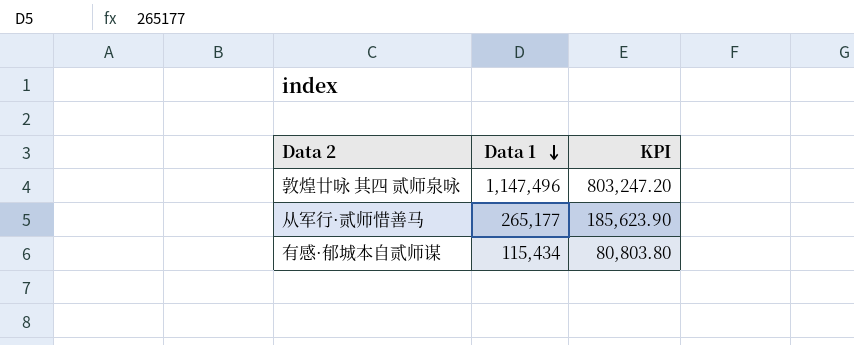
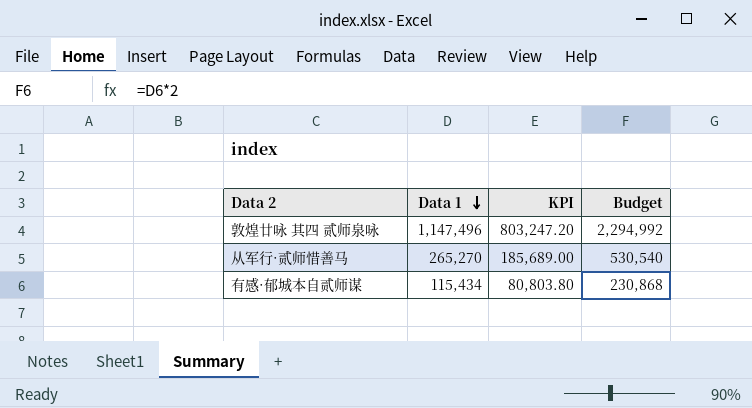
column Budget | formula: none -> [Data 1] * 2
从军行·贰师惜善马 | Data 1: 265,177 -> 265,270
从军行·贰师惜善马 | KPI: 185,623.90 -> 185,689.00

